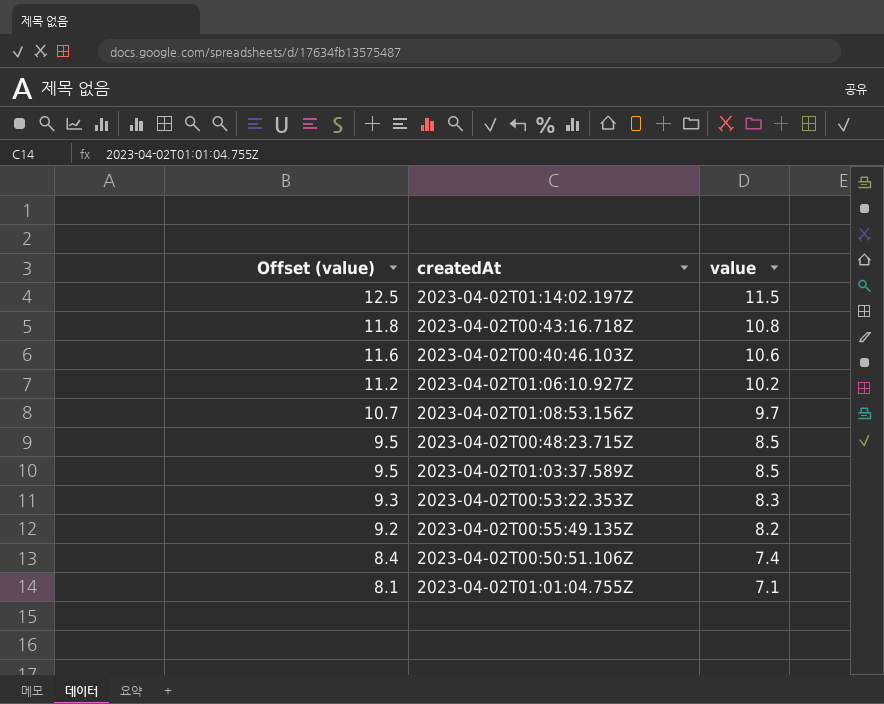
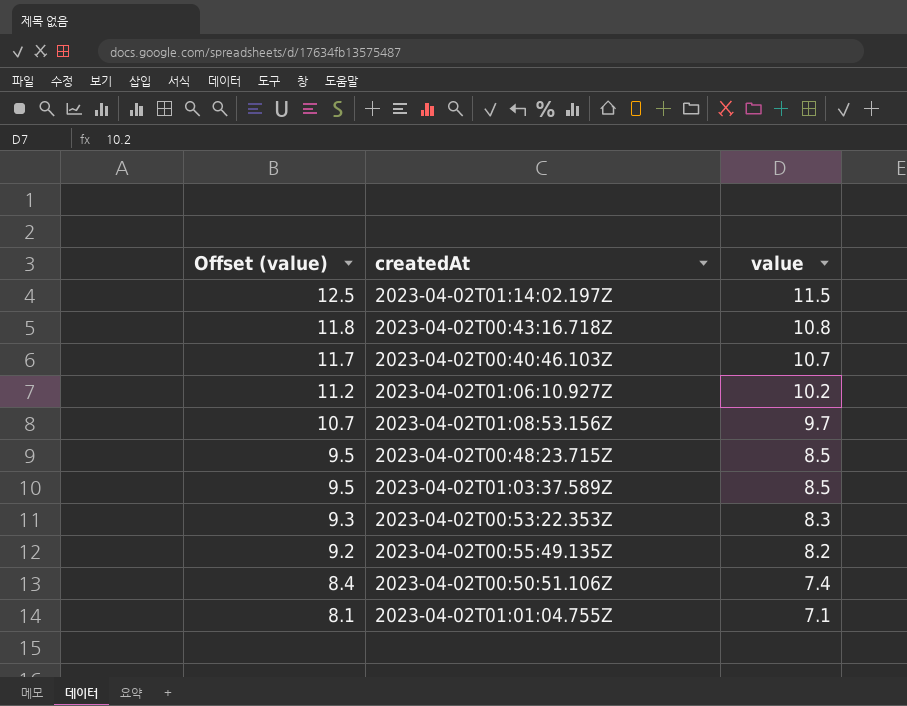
2023-04-02T00:40:46.103Z | Offset (value): 11.6 -> 11.7
2023-04-02T00:40:46.103Z | value: 10.6 -> 10.7

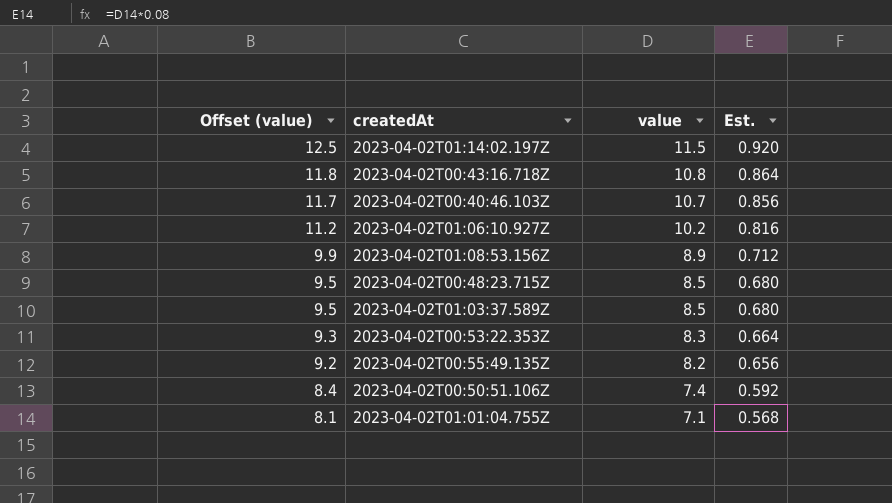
column Est. | formula: none -> [value] * 0.08
2023-04-02T01:08:53.156Z | Offset (value): 10.7 -> 9.9
2023-04-02T01:08:53.156Z | value: 9.7 -> 8.9

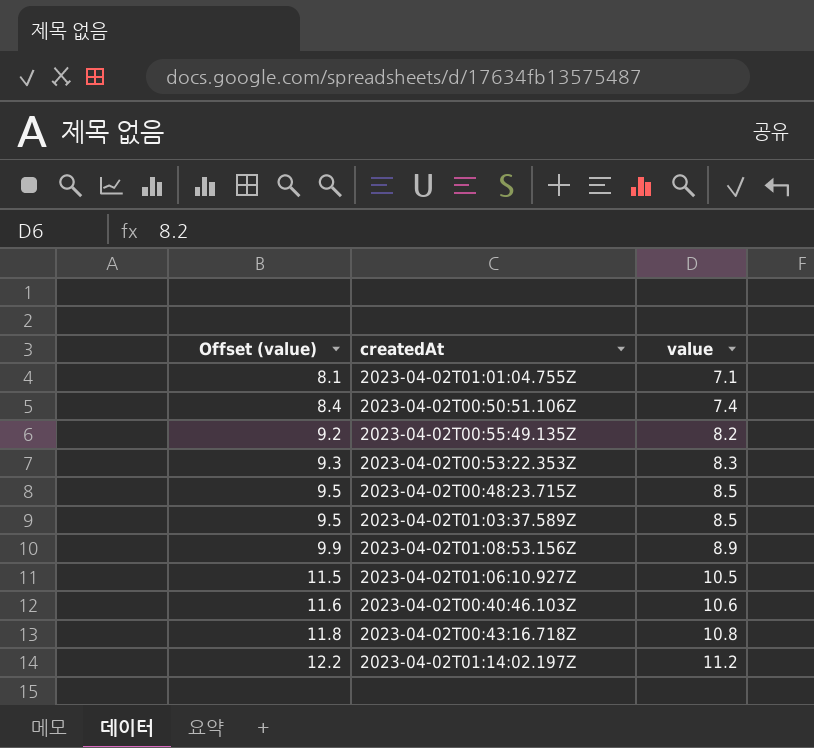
row order: Offset (value) descending -> Offset (value) ascending
column Est. | formula: [value] * 0.08 -> none
2023-04-02T01:06:10.927Z | Offset (value): 11.2 -> 11.5
2023-04-02T01:06:10.927Z | value: 10.2 -> 10.5
2023-04-02T00:40:46.103Z | Offset (value): 11.7 -> 11.6
2023-04-02T00:40:46.103Z | value: 10.7 -> 10.6
2023-04-02T01:14:02.197Z | Offset (value): 12.5 -> 12.2
2023-04-02T01:14:02.197Z | value: 11.5 -> 11.2

